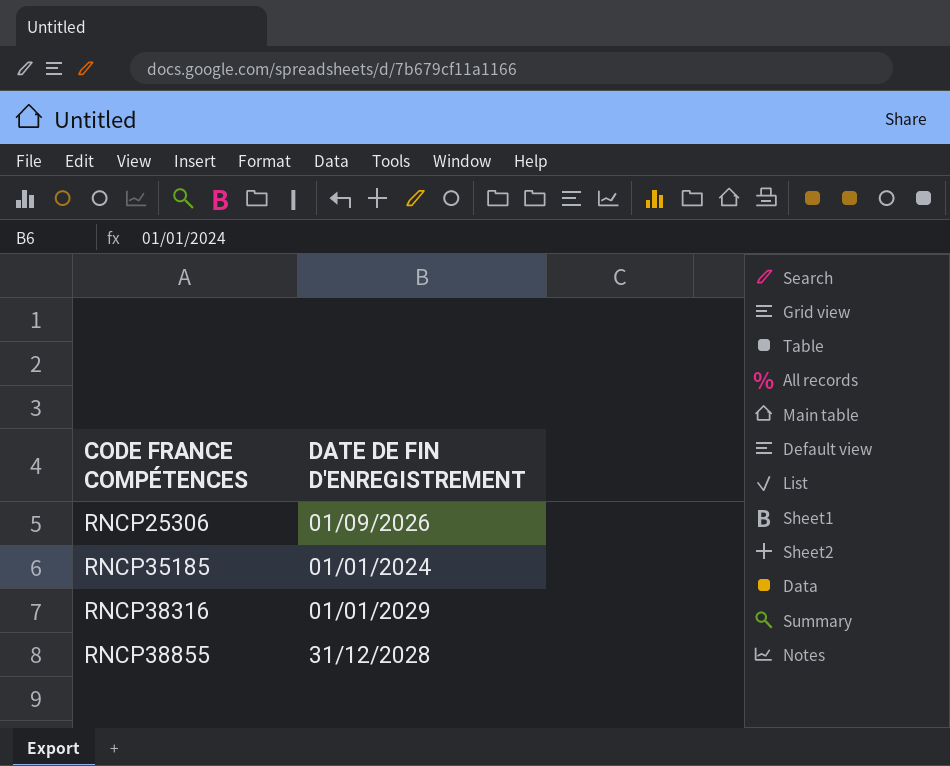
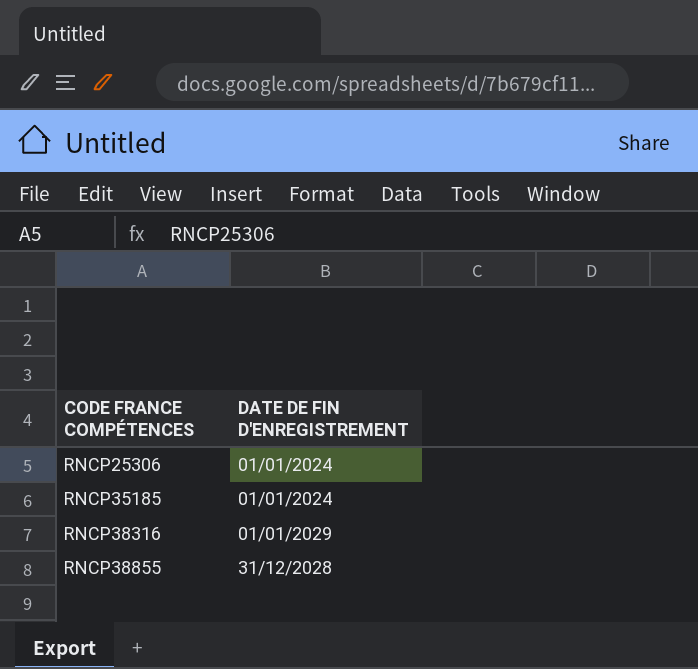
RNCP25306 | DATE DE FIN D'ENREGISTREMENT: 01/09/2026 -> 01/01/2024

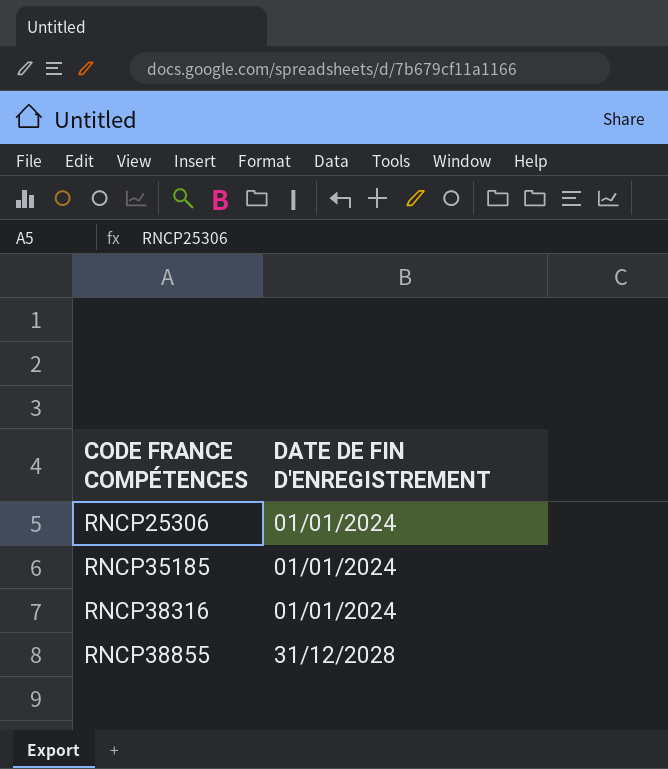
RNCP38316 | DATE DE FIN D'ENREGISTREMENT: 01/01/2029 -> 01/01/2024

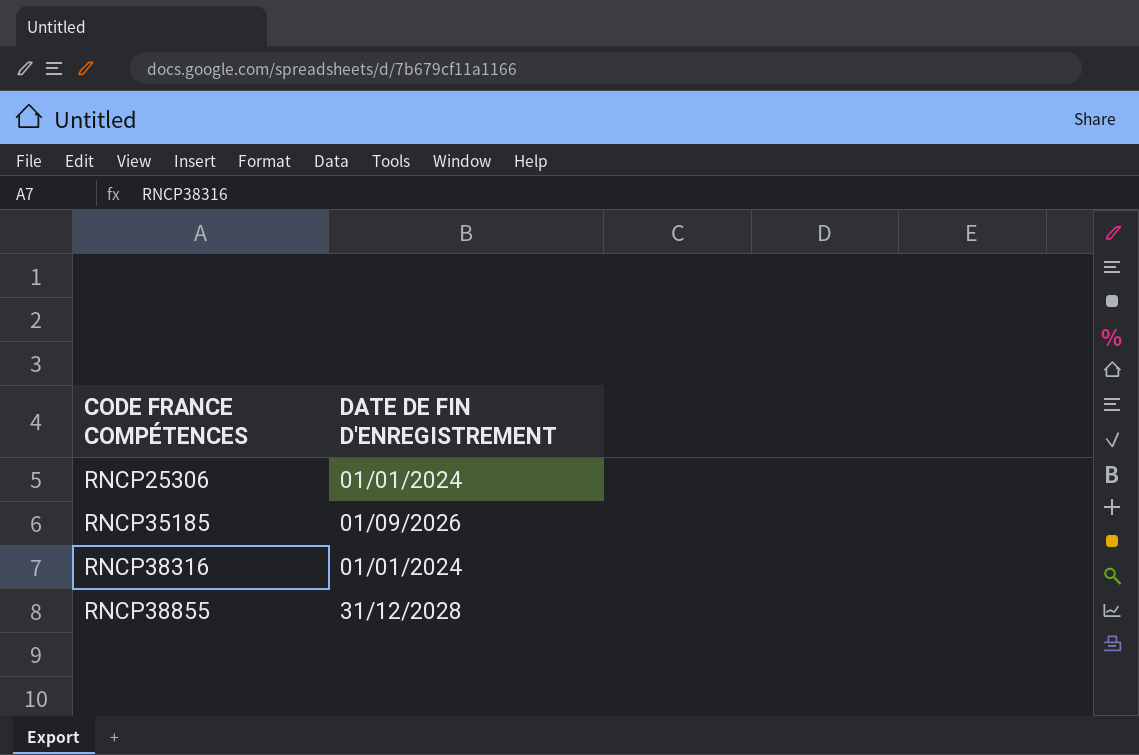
RNCP35185 | DATE DE FIN D'ENREGISTREMENT: 01/01/2024 -> 01/09/2026

